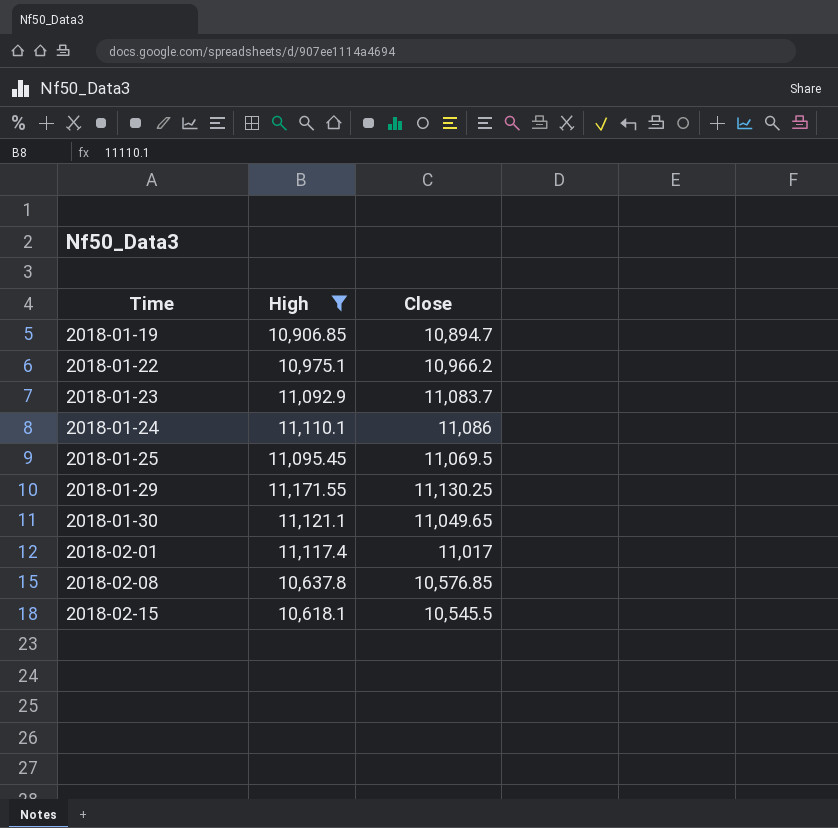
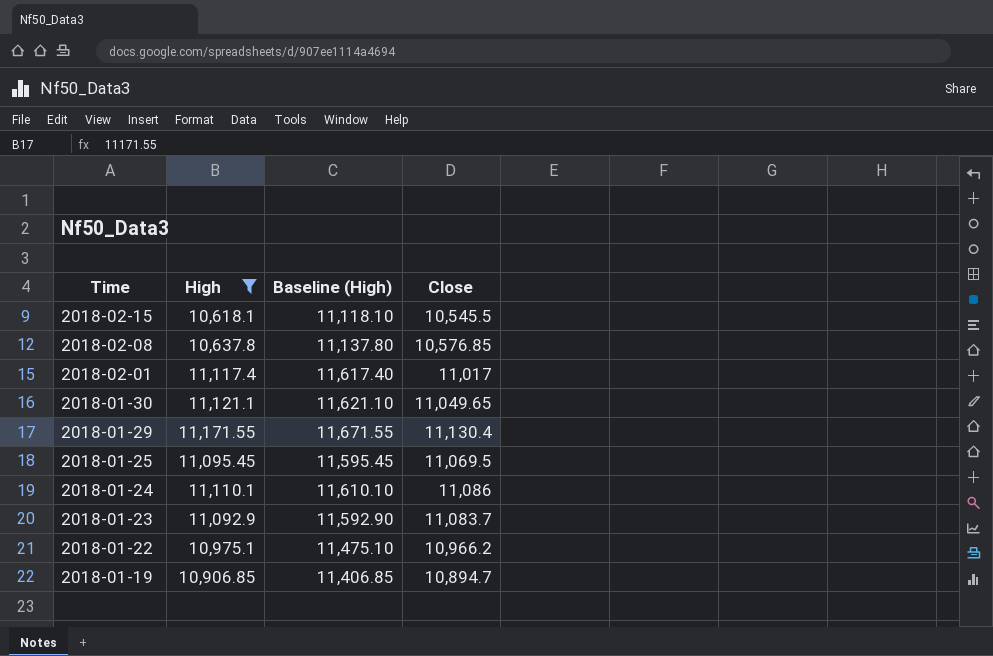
row order: Time ascending -> Time descending
column Baseline (High) | formula: none -> [High] + 500
2018-01-29 | Close: 11,130.25 -> 11,130.4

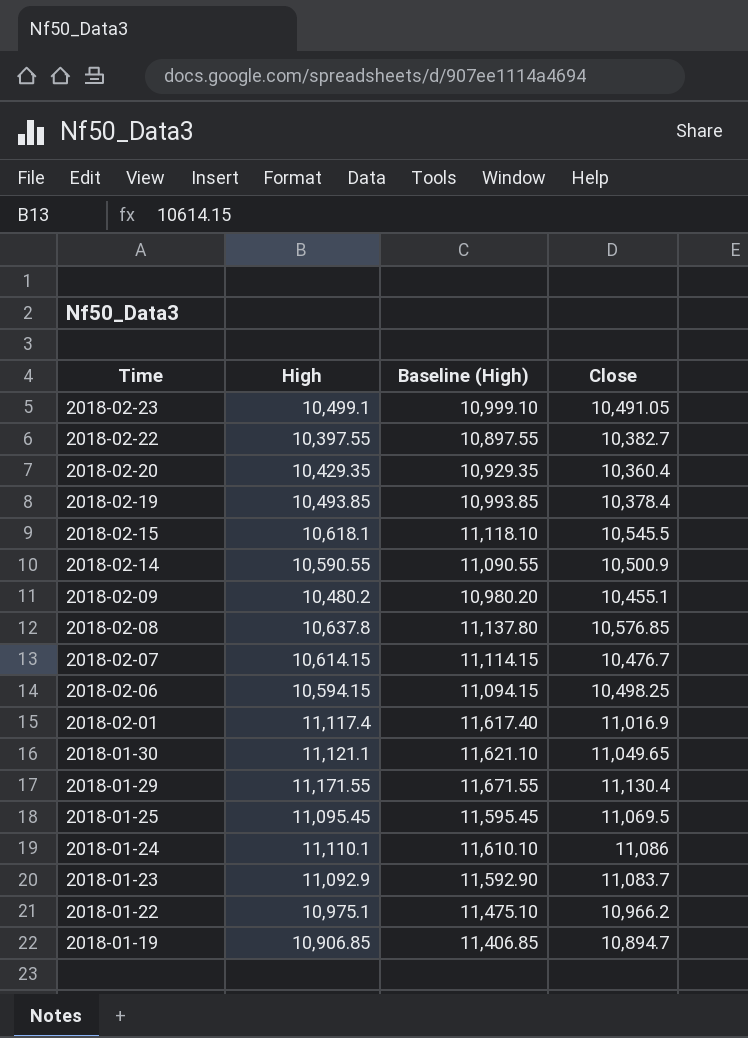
filter: High >= 10,618.1 -> none
2018-02-01 | Close: 11,017 -> 11,016.9

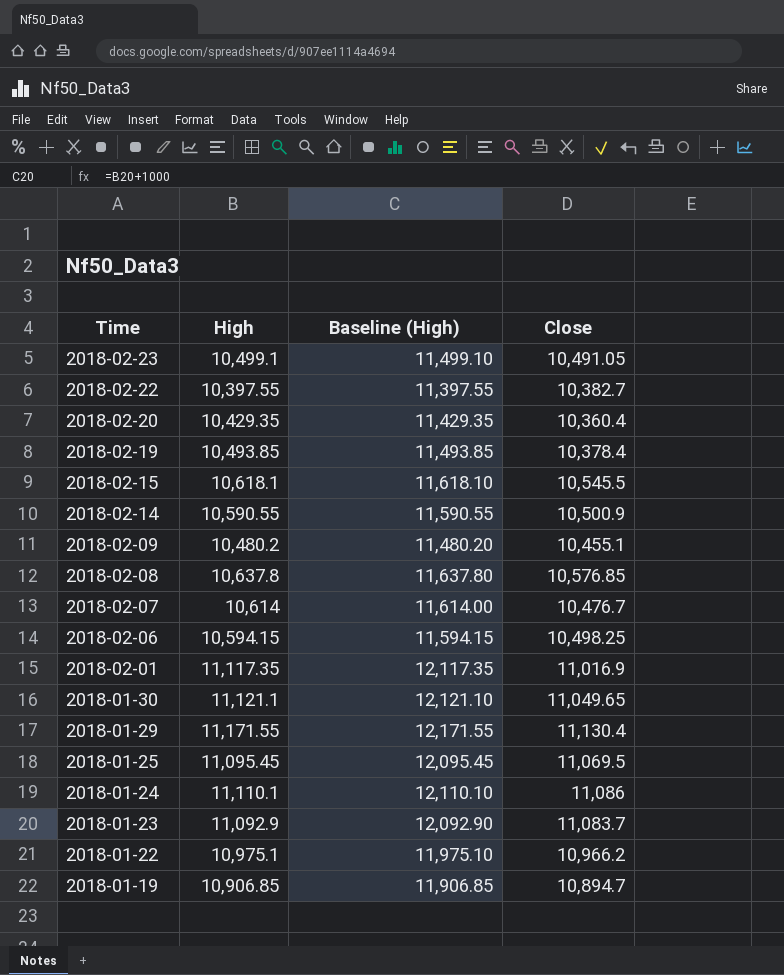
column Baseline (High) | formula: [High] + 500 -> [High] + 1000
2018-02-07 | High: 10,614.15 -> 10,614
2018-02-01 | High: 11,117.4 -> 11,117.35

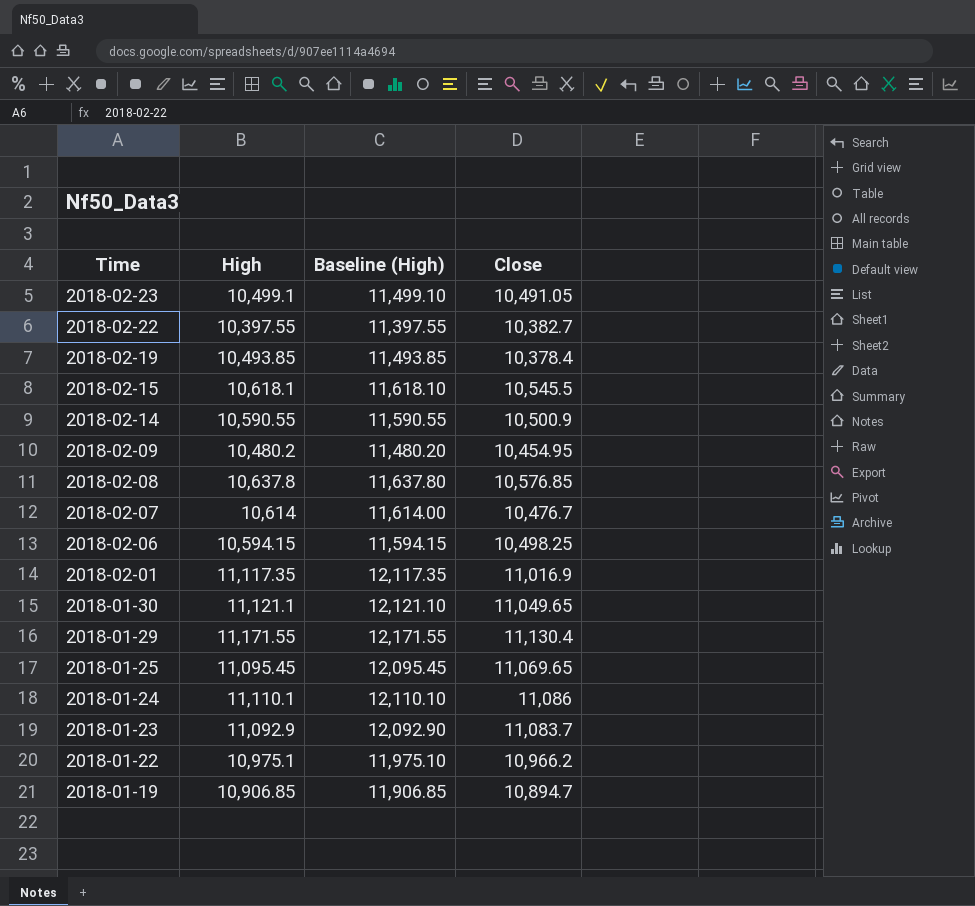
row 2018-02-20: 10,429.35 | 11,429.35 | 10,360.4 -> none
2018-02-09 | Close: 10,455.1 -> 10,454.95
2018-01-25 | Close: 11,069.5 -> 11,069.65

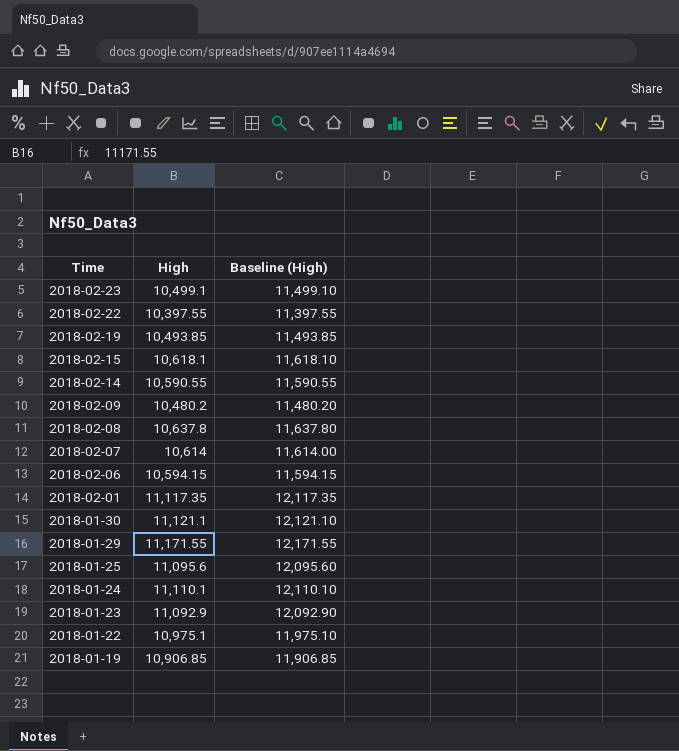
column Close | position: 4 -> none
2018-01-25 | High: 11,095.45 -> 11,095.6
2018-01-25 | Baseline (High): 12,095.45 -> 12,095.60

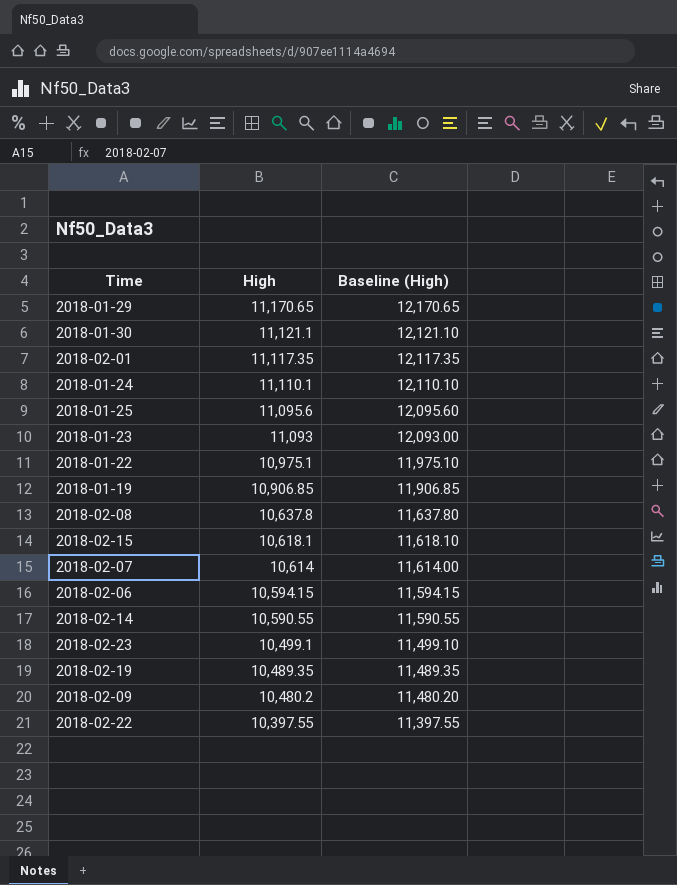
row order: Time descending -> High descending
2018-01-29 | High: 11,171.55 -> 11,170.65
2018-01-29 | Baseline (High): 12,171.55 -> 12,170.65
2018-01-23 | High: 11,092.9 -> 11,093
2018-01-23 | Baseline (High): 12,092.90 -> 12,093.00
2018-02-19 | High: 10,493.85 -> 10,489.35
2018-02-19 | Baseline (High): 11,493.85 -> 11,489.35

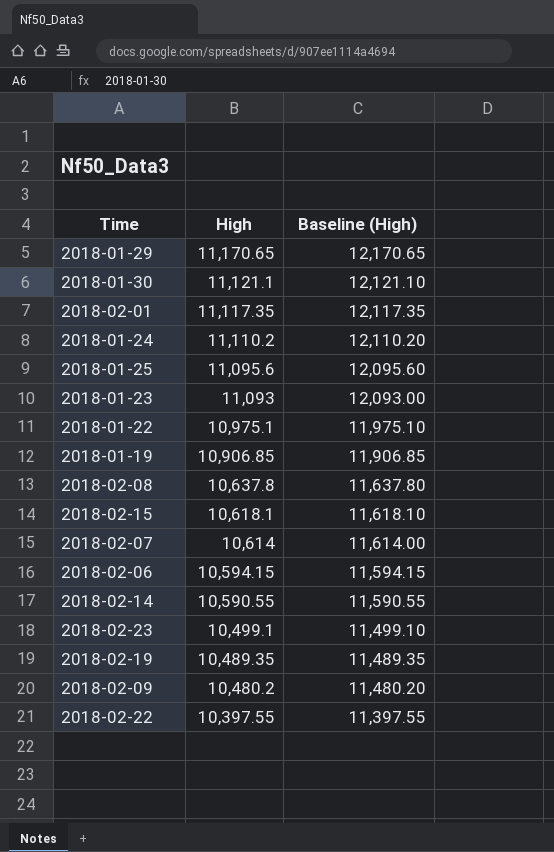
2018-01-24 | High: 11,110.1 -> 11,110.2
2018-01-24 | Baseline (High): 12,110.10 -> 12,110.20

